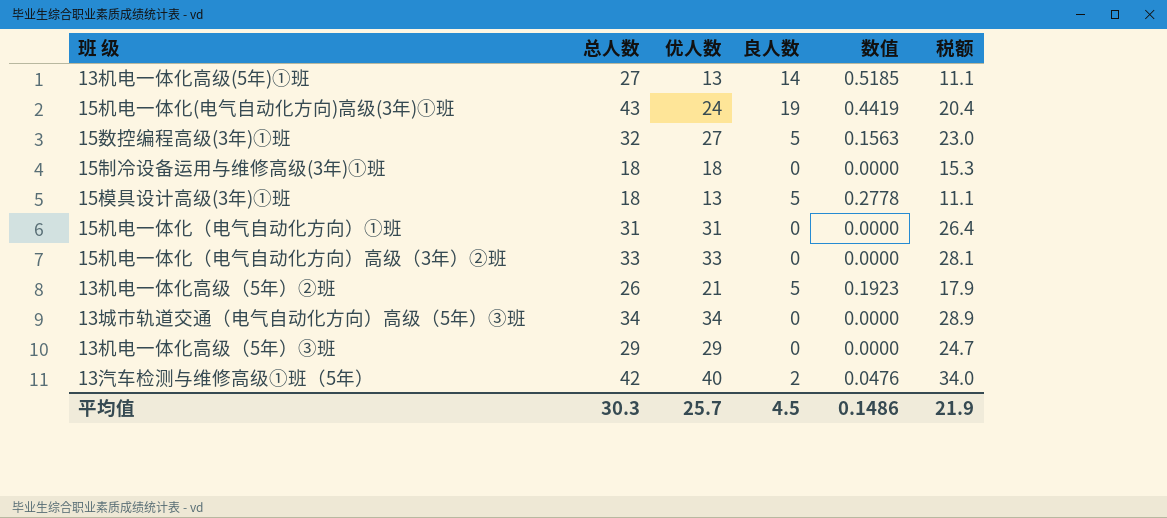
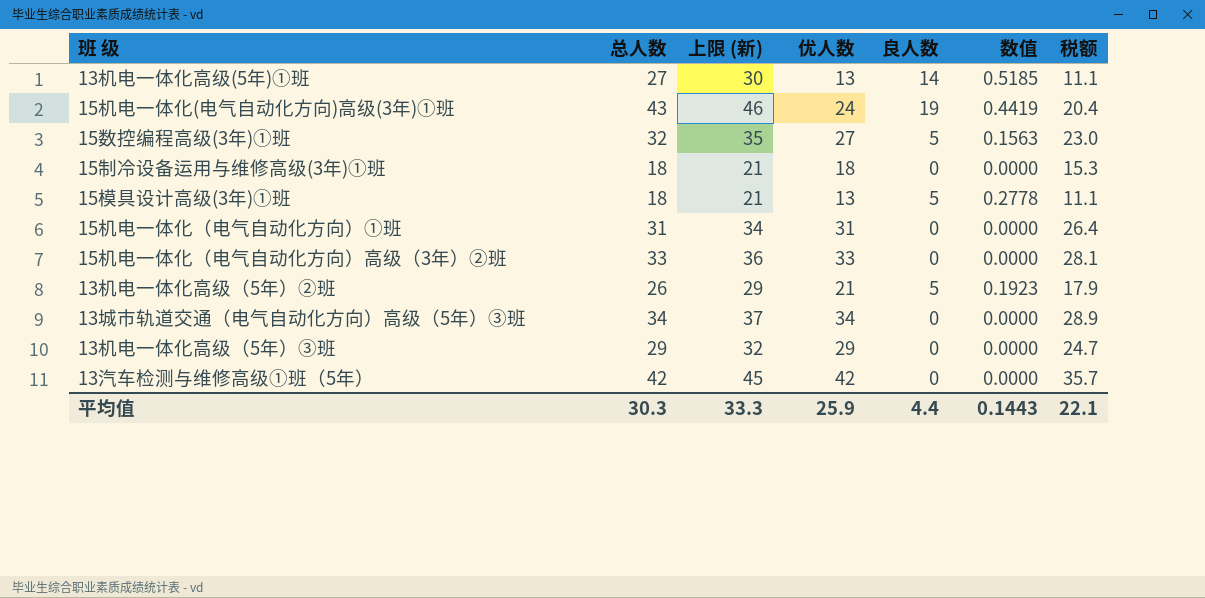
column 上限 (新) | formula: none -> [总人数] + 3
13汽车检测与维修高级①班（5年） | 优人数: 40 -> 42
13汽车检测与维修高级①班（5年） | 良人数: 2 -> 0
13汽车检测与维修高级①班（5年） | 数值: 0.0476 -> 0.0000
13汽车检测与维修高级①班（5年） | 税额: 34.0 -> 35.7
平均值 | 优人数: 25.7 -> 25.9
平均值 | 良人数: 4.5 -> 4.4
平均值 | 数值: 0.1486 -> 0.1443
平均值 | 税额: 21.9 -> 22.1

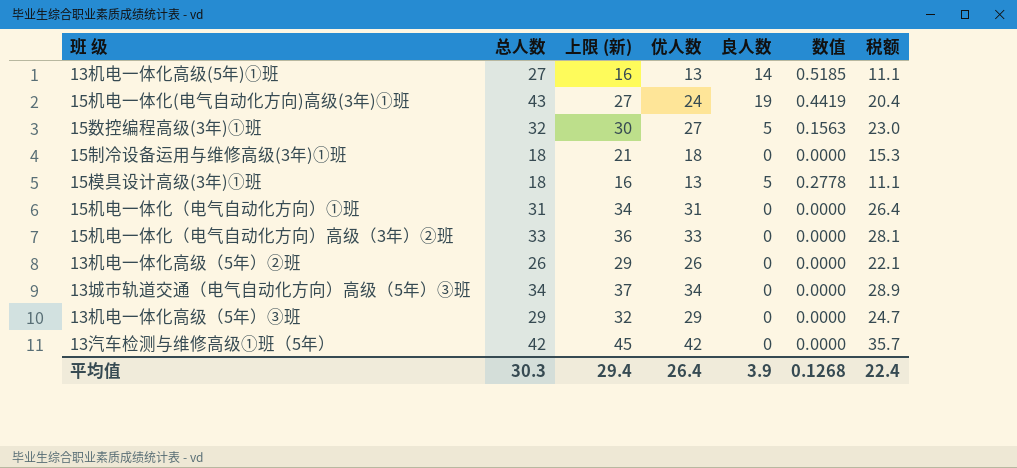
column 上限 (新) | formula: [总人数] + 3 -> [优人数] + 3
13机电一体化高级（5年）②班 | 优人数: 21 -> 26
13机电一体化高级（5年）②班 | 良人数: 5 -> 0
13机电一体化高级（5年）②班 | 数值: 0.1923 -> 0.0000
13机电一体化高级（5年）②班 | 税额: 17.9 -> 22.1
平均值 | 上限 (新): 33.3 -> 29.4
平均值 | 优人数: 25.9 -> 26.4
平均值 | 良人数: 4.4 -> 3.9
平均值 | 数值: 0.1443 -> 0.1268
平均值 | 税额: 22.1 -> 22.4

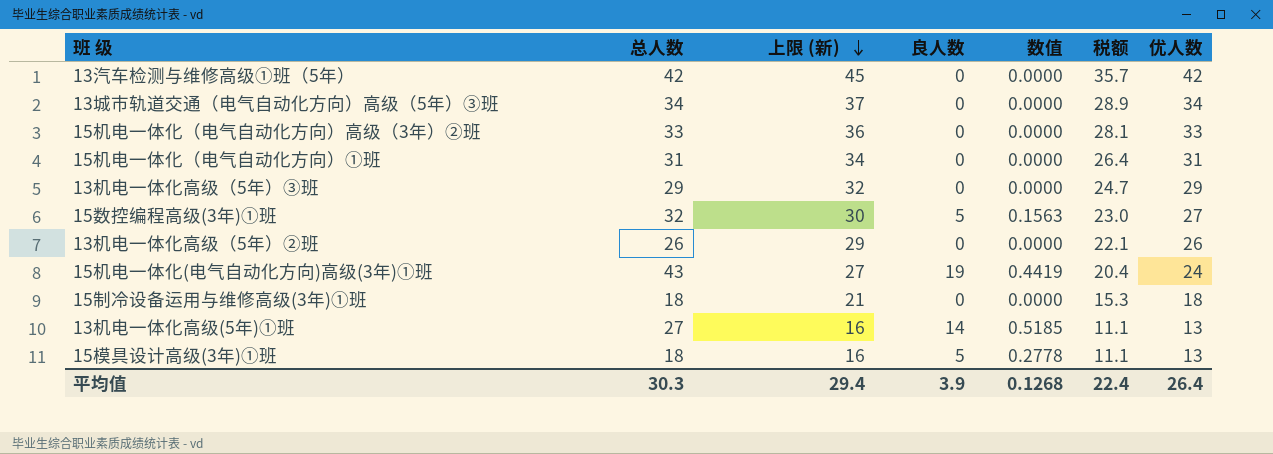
row order: none -> 上限 (新) descending
column 优人数 | position: 4 -> 7

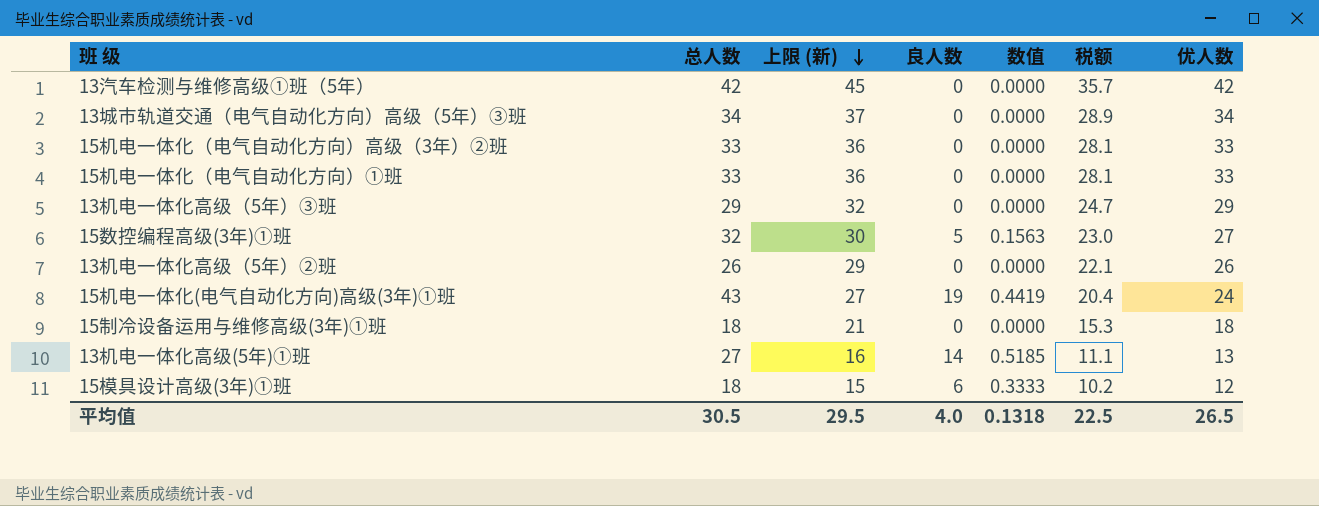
15机电一体化（电气自动化方向）①班 | 总人数: 31 -> 33
15机电一体化（电气自动化方向）①班 | 上限 (新): 34 -> 36
15机电一体化（电气自动化方向）①班 | 税额: 26.4 -> 28.1
15机电一体化（电气自动化方向）①班 | 优人数: 31 -> 33
15模具设计高级(3年)①班 | 上限 (新): 16 -> 15
15模具设计高级(3年)①班 | 良人数: 5 -> 6
15模具设计高级(3年)①班 | 数值: 0.2778 -> 0.3333
15模具设计高级(3年)①班 | 税额: 11.1 -> 10.2
15模具设计高级(3年)①班 | 优人数: 13 -> 12
平均值 | 总人数: 30.3 -> 30.5
平均值 | 上限 (新): 29.4 -> 29.5
平均值 | 良人数: 3.9 -> 4.0
平均值 | 数值: 0.1268 -> 0.1318
平均值 | 税额: 22.4 -> 22.5
平均值 | 优人数: 26.4 -> 26.5

